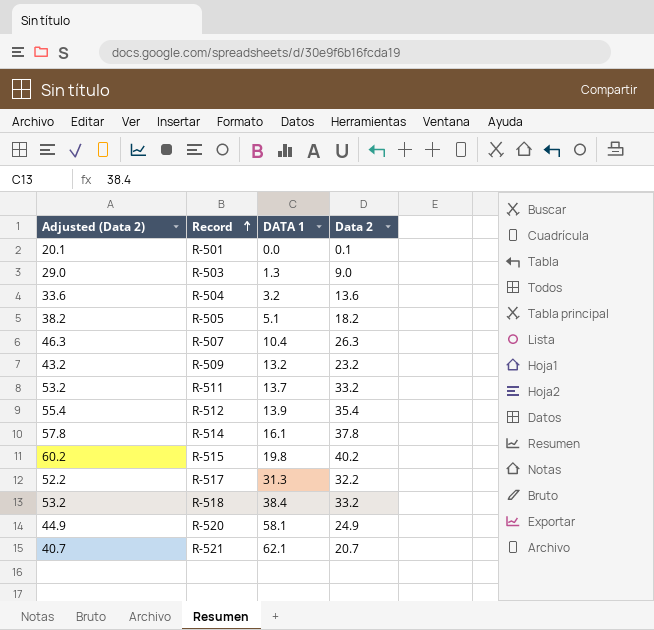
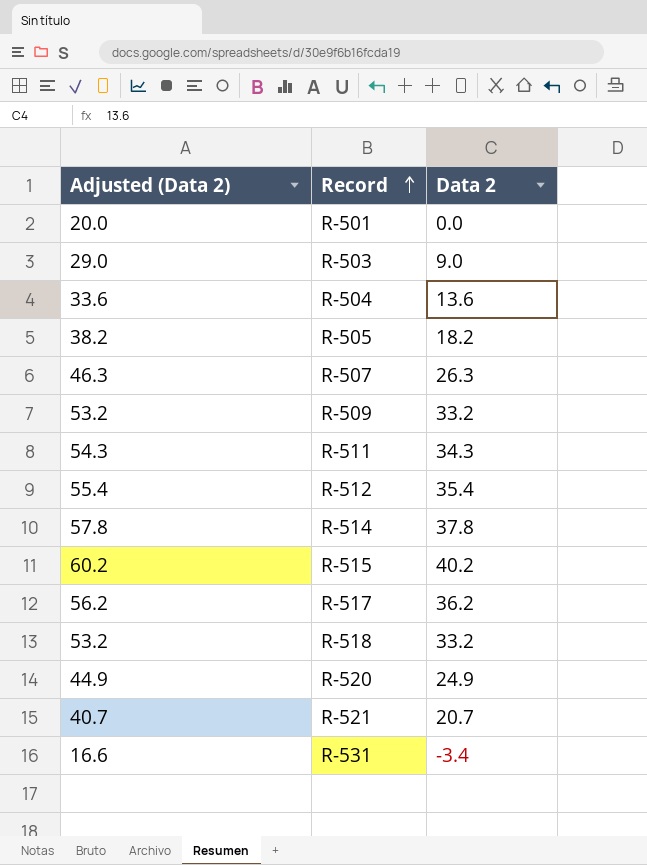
column DATA 1 | position: 3 -> none
R-501 | Adjusted (Data 2): 20.1 -> 20.0
R-501 | Data 2: 0.1 -> 0.0
R-509 | Adjusted (Data 2): 43.2 -> 53.2
R-509 | Data 2: 23.2 -> 33.2
R-511 | Adjusted (Data 2): 53.2 -> 54.3
R-511 | Data 2: 33.2 -> 34.3
R-517 | Adjusted (Data 2): 52.2 -> 56.2
R-517 | Data 2: 32.2 -> 36.2
row R-531: none -> 16.6 | -3.4

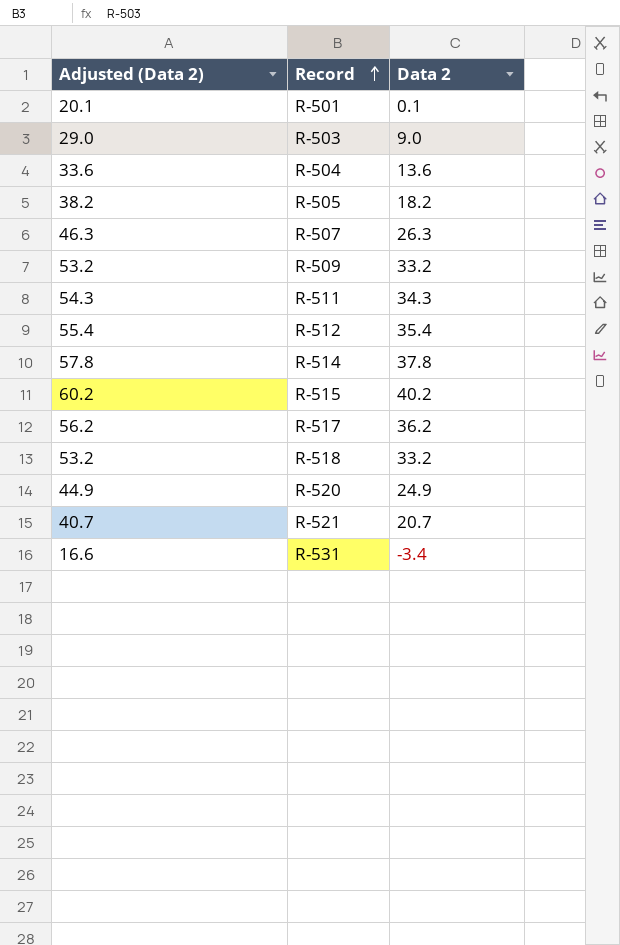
R-501 | Adjusted (Data 2): 20.0 -> 20.1
R-501 | Data 2: 0.0 -> 0.1

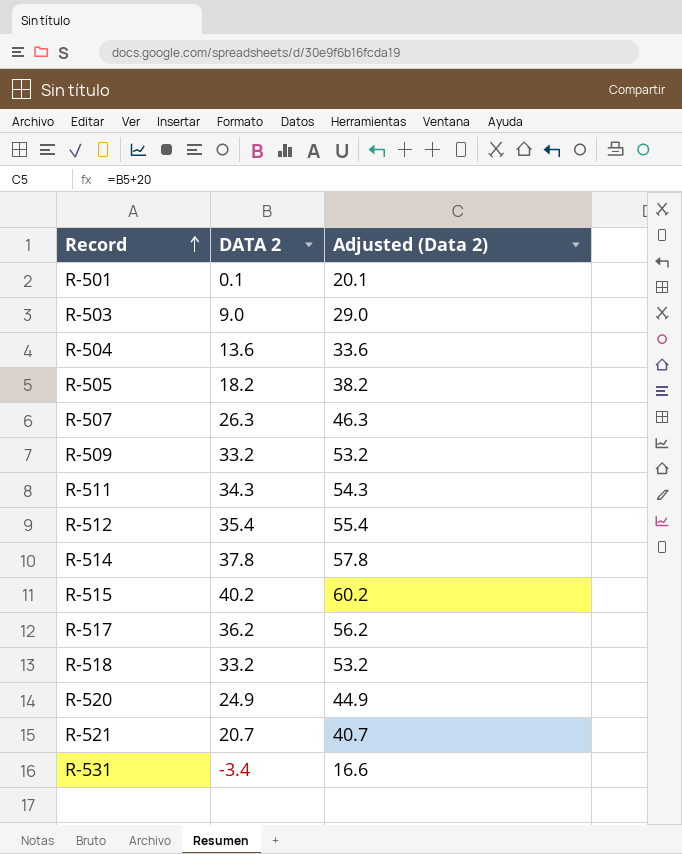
column name: Data 2 -> DATA 2
column Adjusted (Data 2) | position: 1 -> 3

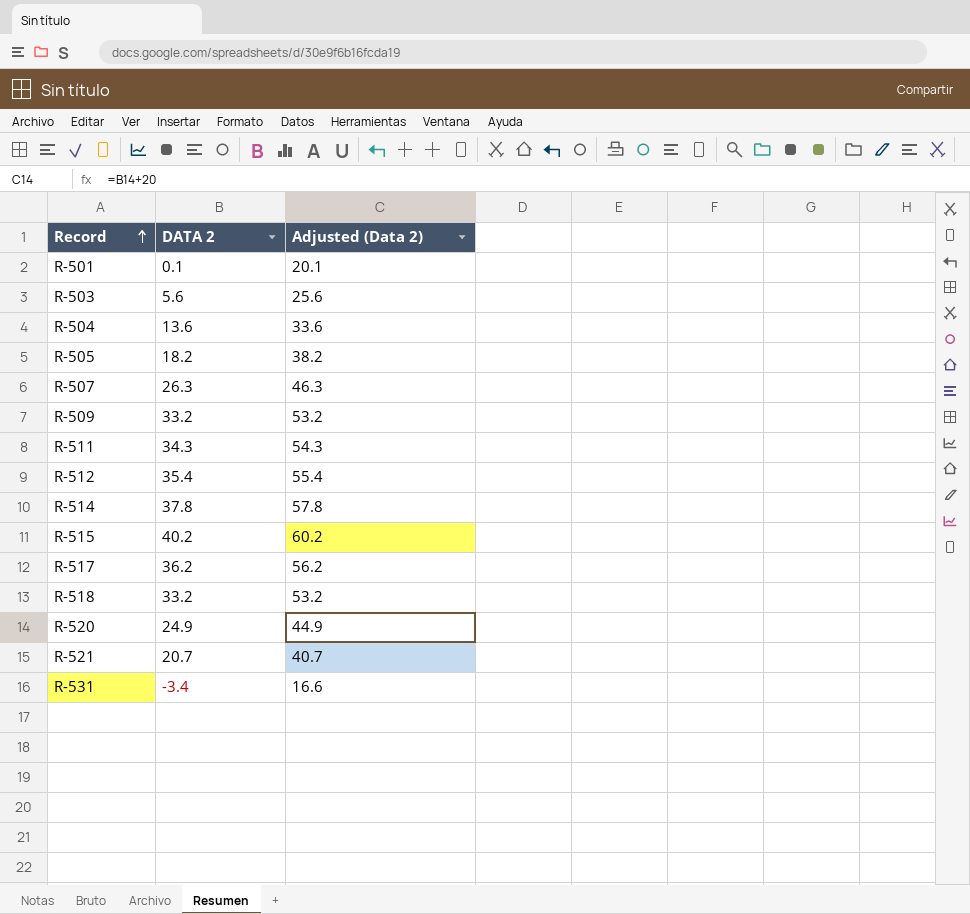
R-503 | DATA 2: 9.0 -> 5.6
R-503 | Adjusted (Data 2): 29.0 -> 25.6

